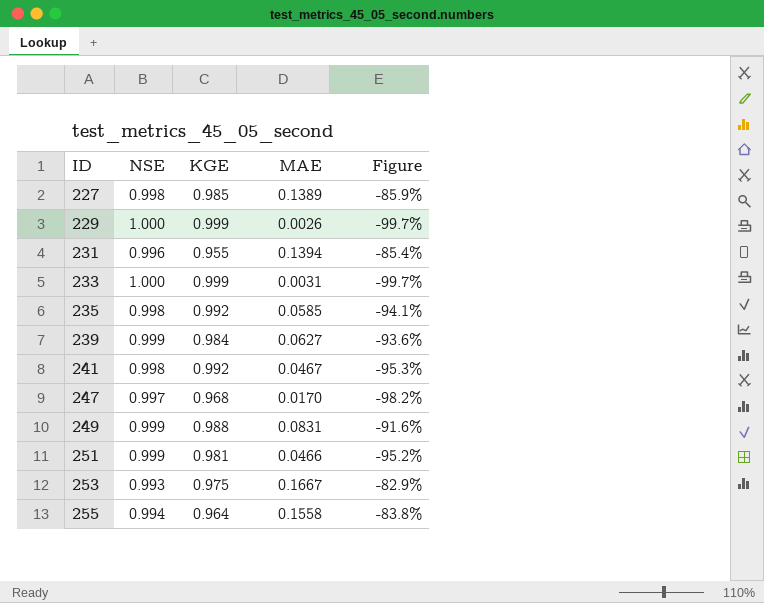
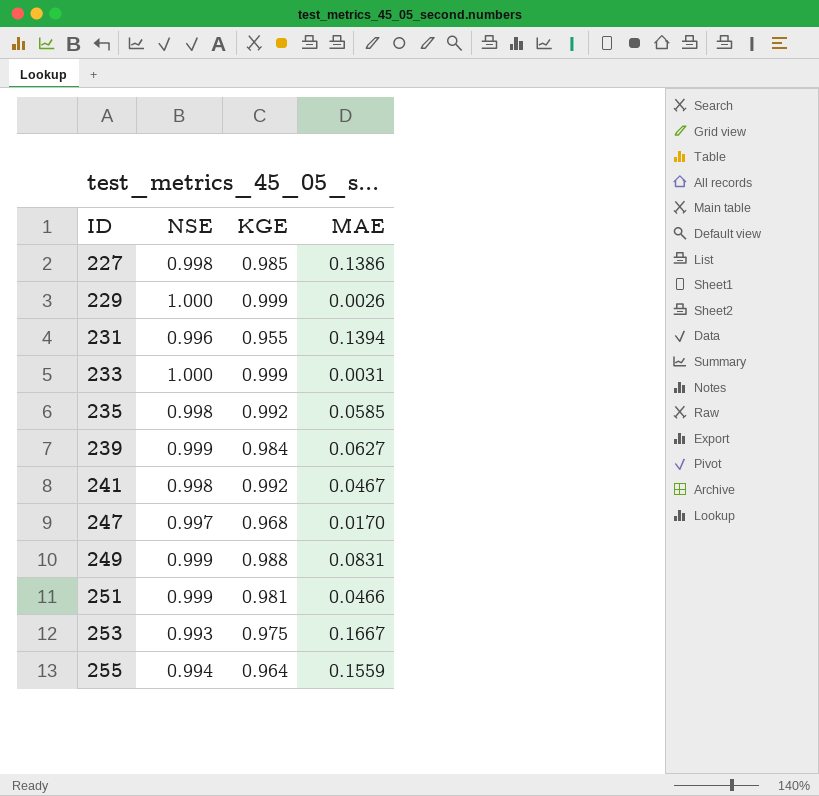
column Figure | formula: ([MAE] - [KGE]) / [KGE] -> none
227 | MAE: 0.1389 -> 0.1386
255 | MAE: 0.1558 -> 0.1559

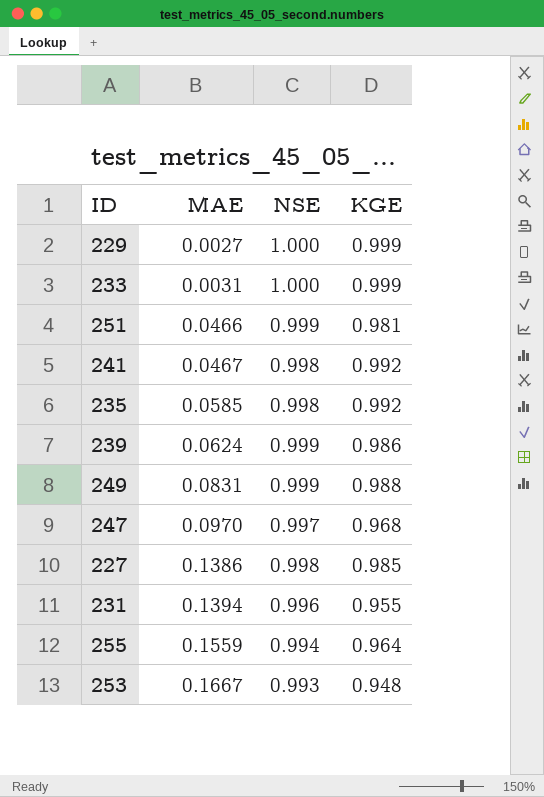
row order: ID ascending -> MAE ascending
column MAE | position: 4 -> 2
229 | MAE: 0.0026 -> 0.0027
239 | MAE: 0.0627 -> 0.0624
239 | KGE: 0.984 -> 0.986
247 | MAE: 0.0170 -> 0.0970
253 | KGE: 0.975 -> 0.948

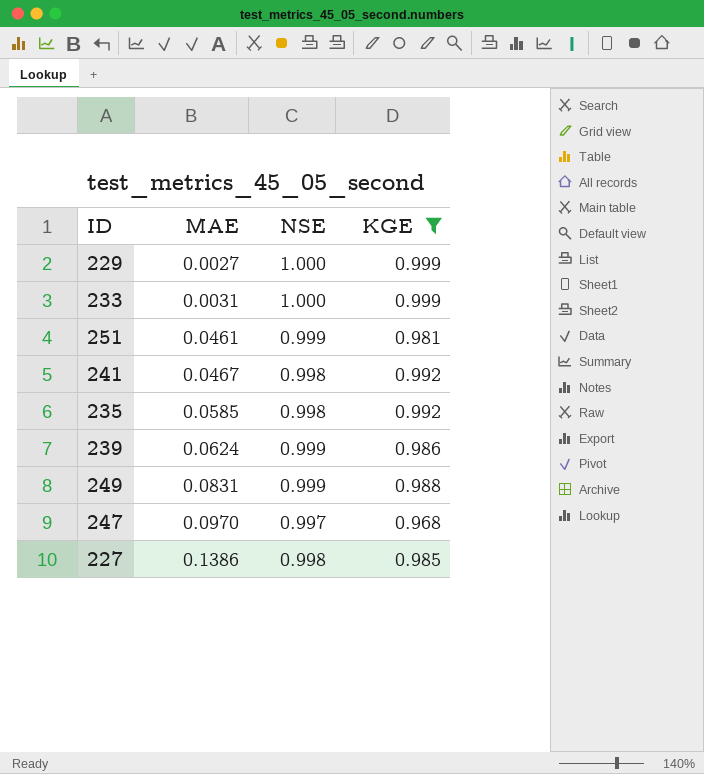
filter: none -> KGE >= 0.968
251 | MAE: 0.0466 -> 0.0461

